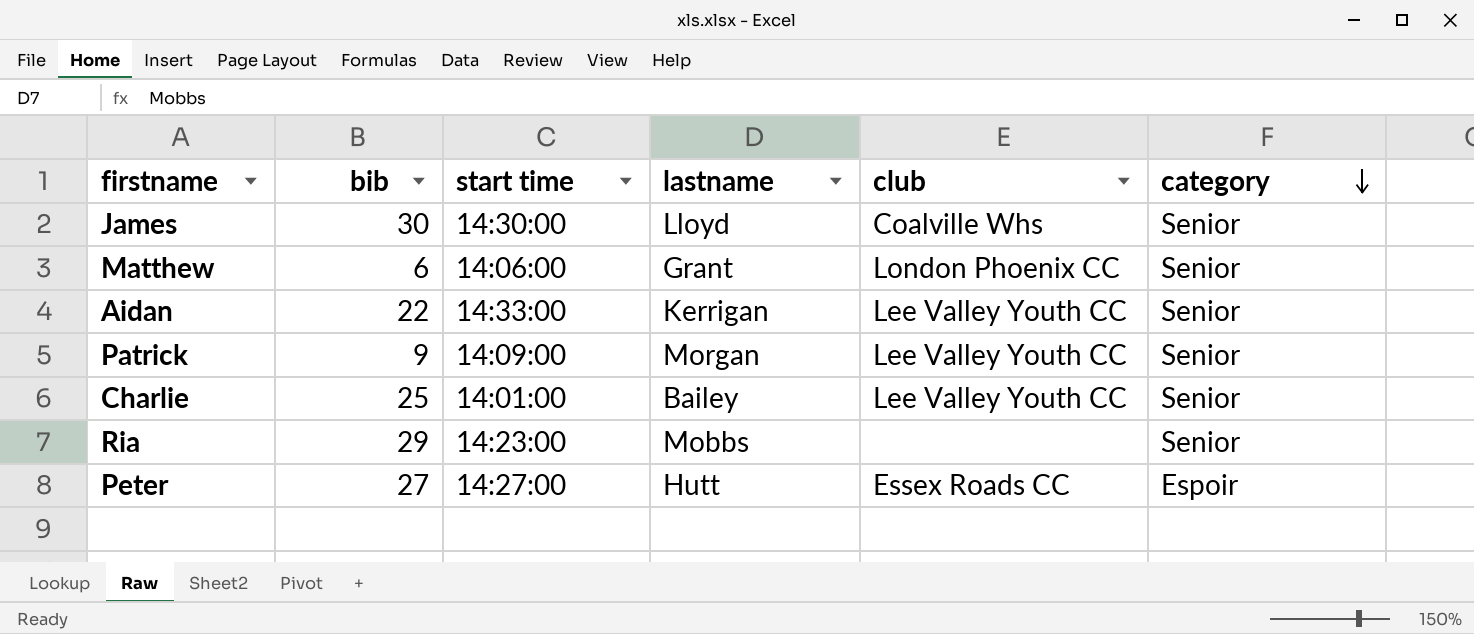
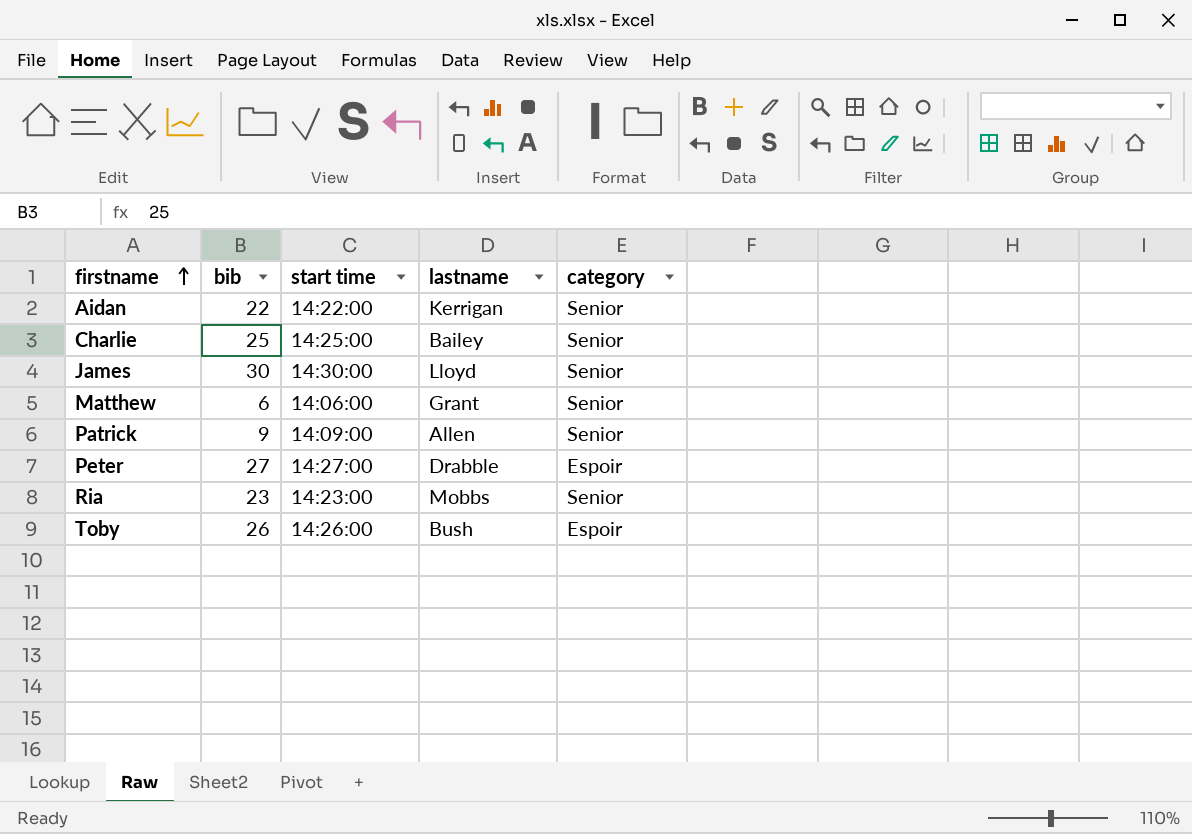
row order: category descending -> firstname ascending
column club | position: 5 -> none
Aidan | start time: 14:33:00 -> 14:22:00
Charlie | start time: 14:01:00 -> 14:25:00
Patrick | lastname: Morgan -> Allen
Peter | lastname: Hutt -> Drabble
Ria | bib: 29 -> 23
row Toby: none -> 26 | 14:26:00 | Bush | Espoir

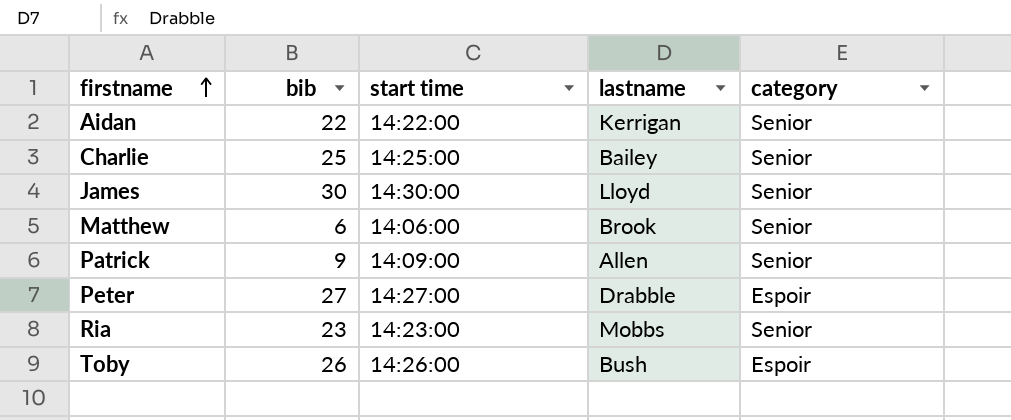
Matthew | lastname: Grant -> Brook

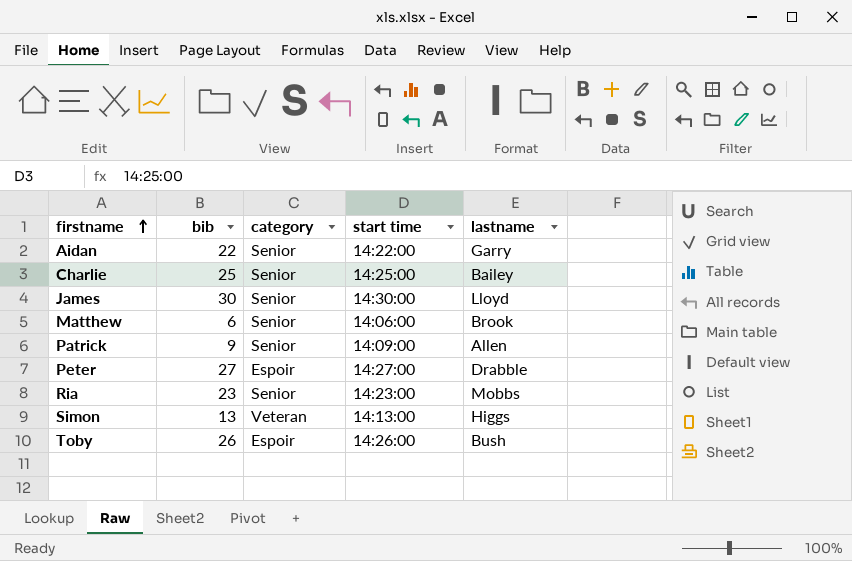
column category | position: 5 -> 3
Aidan | lastname: Kerrigan -> Garry
row Simon: none -> 13 | Veteran | 14:13:00 | Higgs

